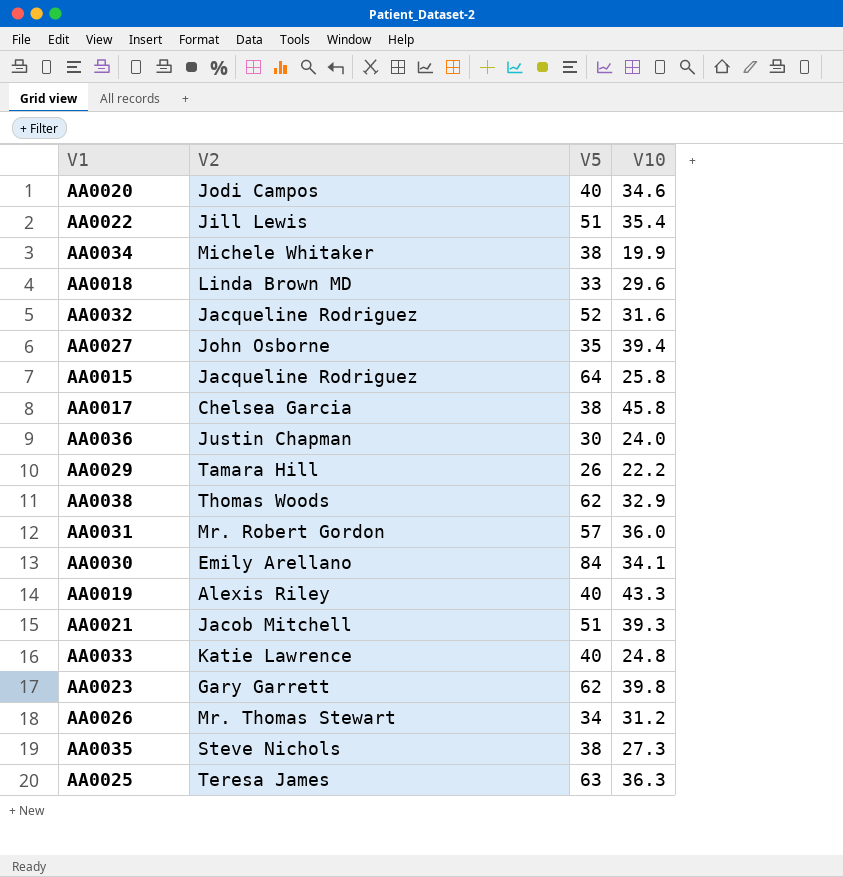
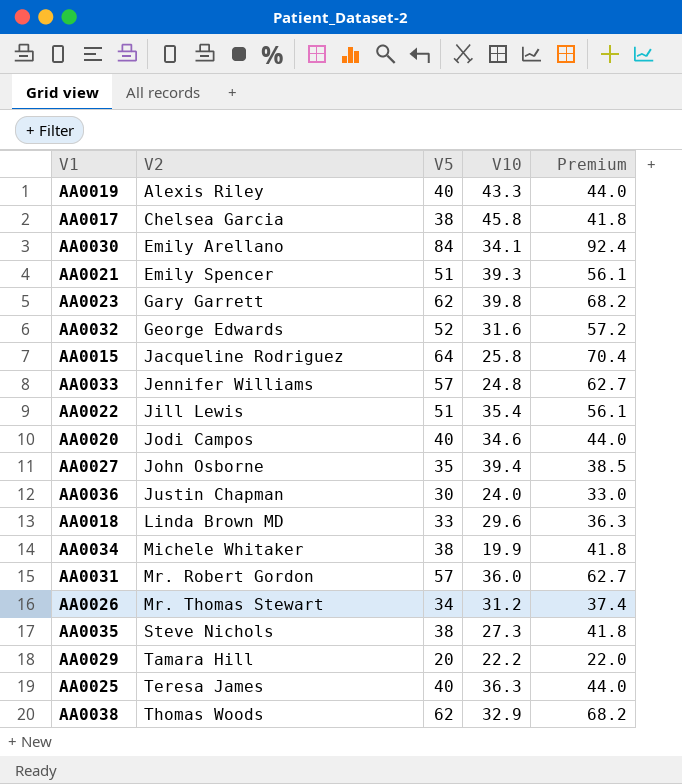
row order: none -> V2 ascending
column Premium | formula: none -> [V5] * 1.1
AA0021 | V2: Jacob Mitchell -> Emily Spencer
AA0032 | V2: Jacqueline Rodriguez -> George Edwards
AA0033 | V2: Katie Lawrence -> Jennifer Williams
AA0033 | V5: 40 -> 57
AA0029 | V5: 26 -> 20
AA0025 | V5: 63 -> 40

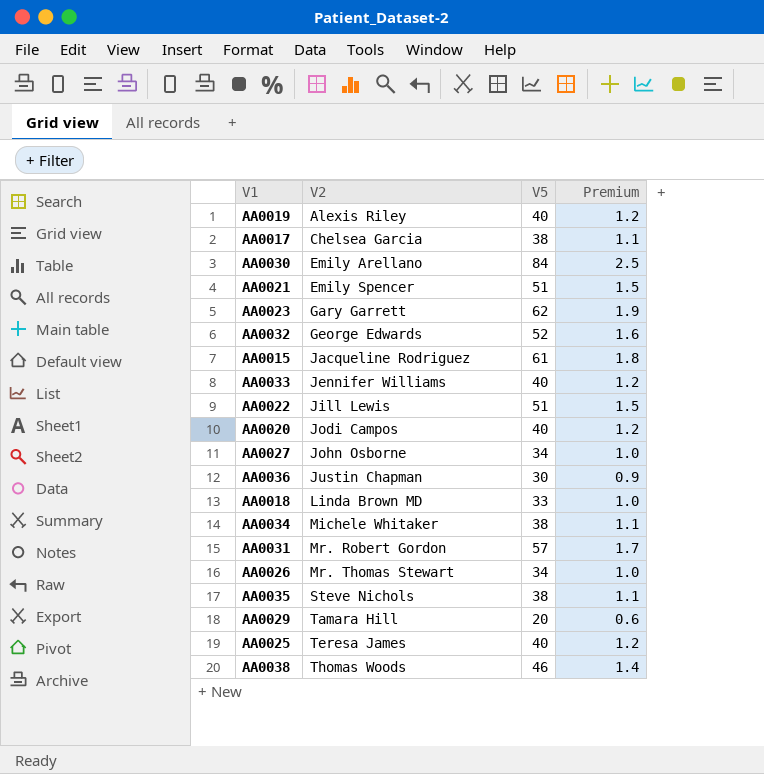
column V10 | position: 4 -> none
column Premium | formula: [V5] * 1.1 -> [V5] * 0.03
AA0015 | V5: 64 -> 61
AA0033 | V5: 57 -> 40
AA0027 | V5: 35 -> 34
AA0038 | V5: 62 -> 46

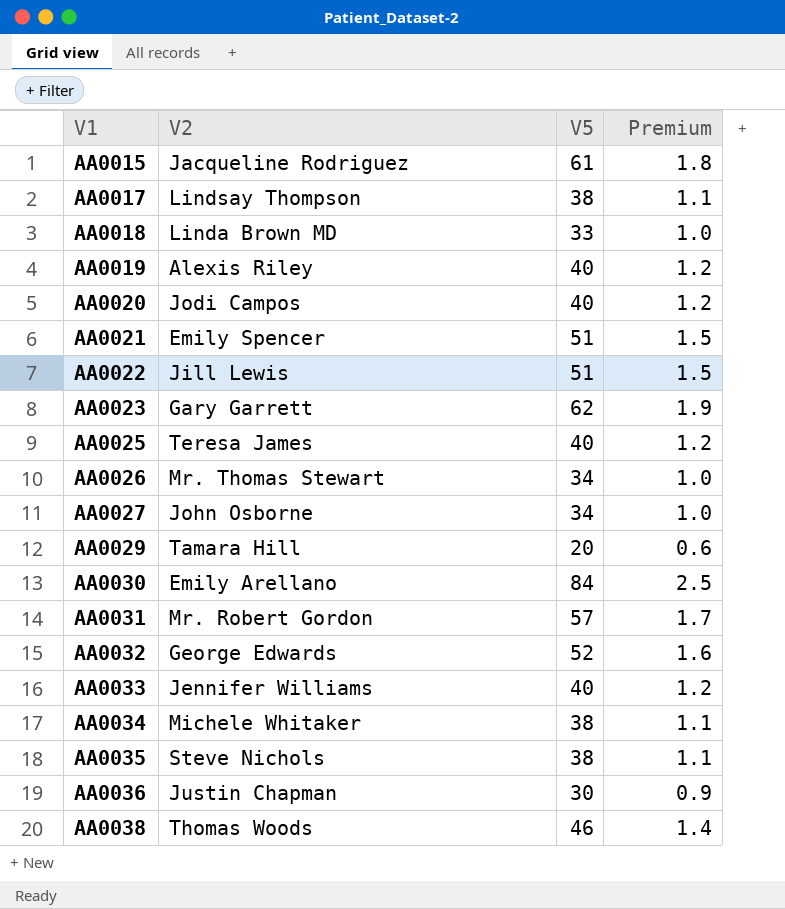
row order: V2 ascending -> V1 ascending
AA0017 | V2: Chelsea Garcia -> Lindsay Thompson

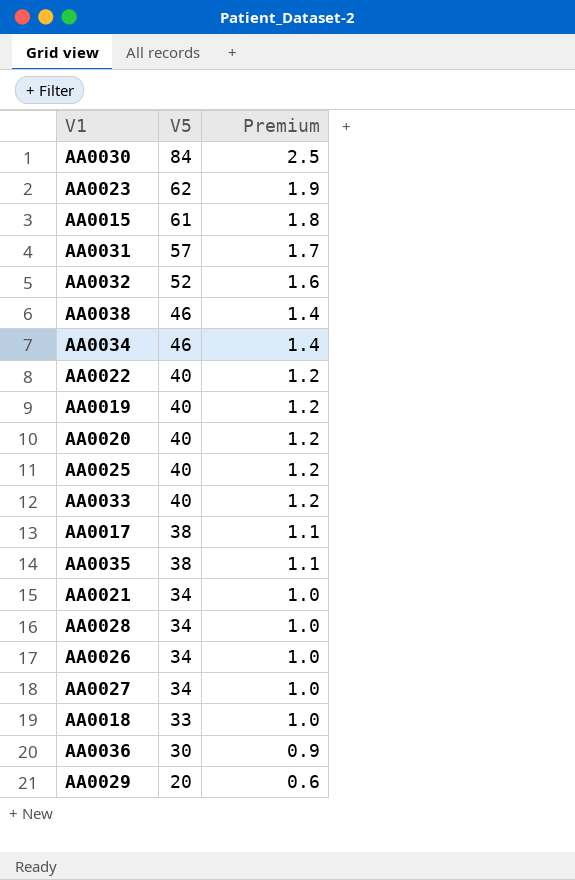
row order: V1 ascending -> V5 descending
column V2 | position: 2 -> none
AA0034 | V5: 38 -> 46
AA0034 | Premium: 1.1 -> 1.4
AA0022 | V5: 51 -> 40
AA0022 | Premium: 1.5 -> 1.2
AA0021 | V5: 51 -> 34
AA0021 | Premium: 1.5 -> 1.0
row AA0028: none -> 34 | 1.0

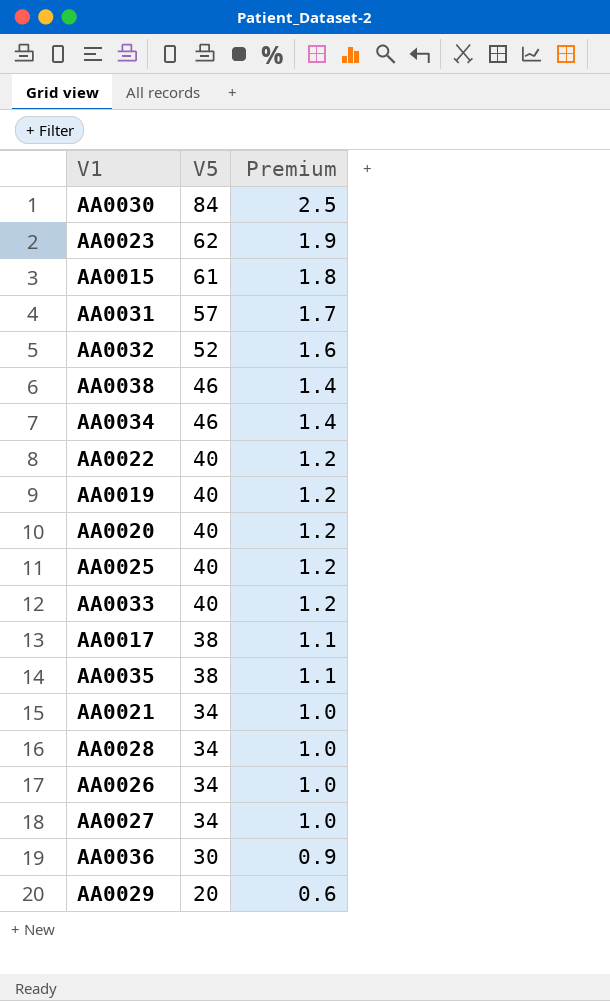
row AA0018: 33 | 1.0 -> none

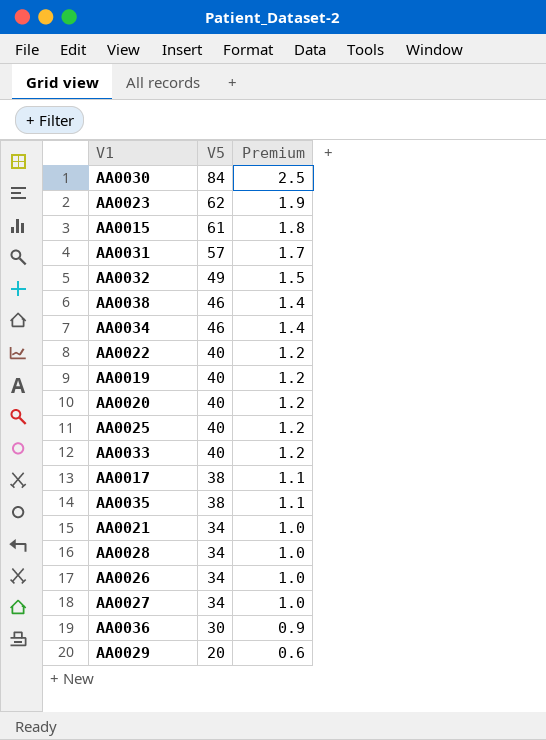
AA0032 | V5: 52 -> 49
AA0032 | Premium: 1.6 -> 1.5

